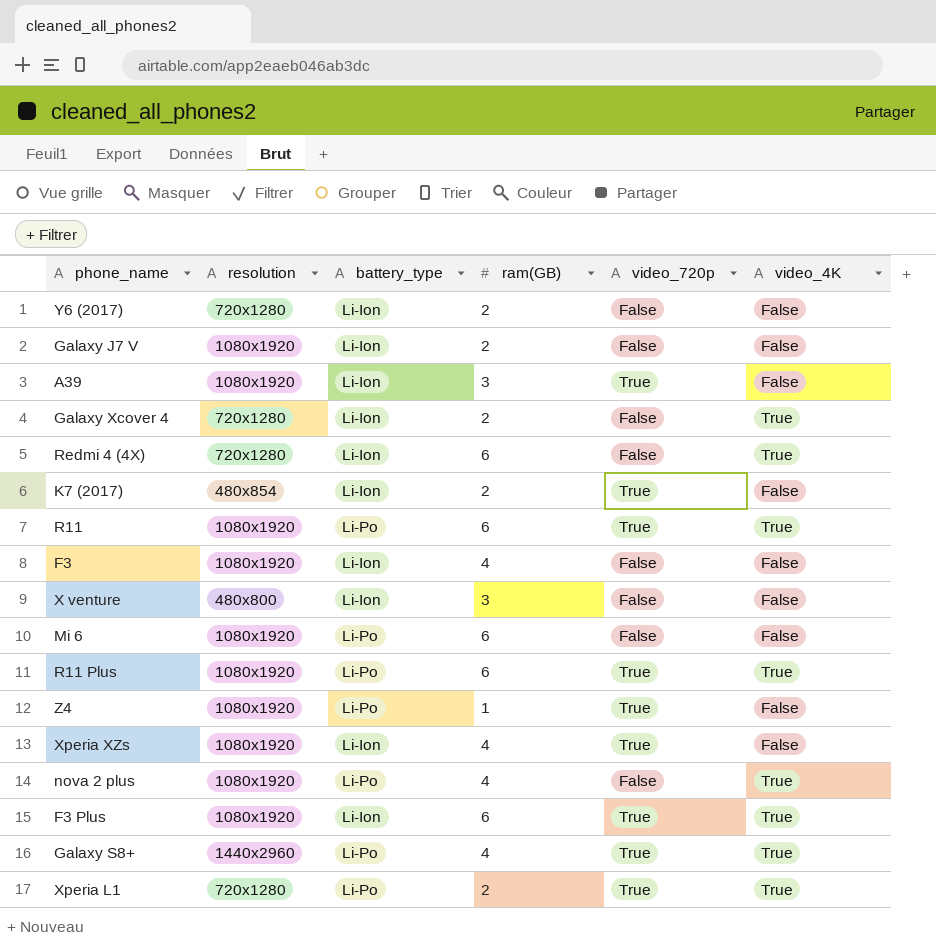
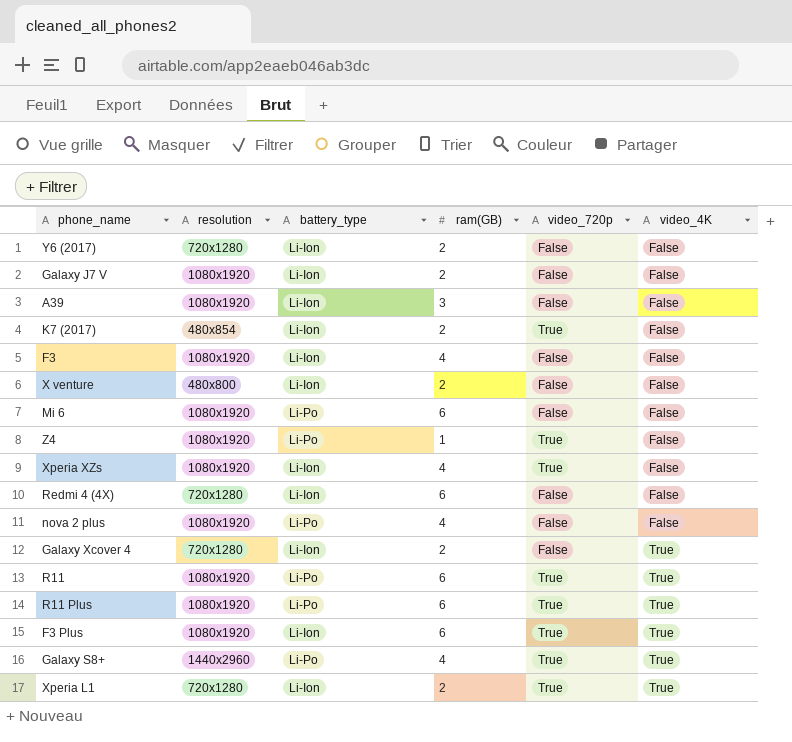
row order: none -> video_4K ascending
A39 | video_720p: True -> False
X venture | ram(GB): 3 -> 2
Redmi 4 (4X) | video_4K: True -> False
nova 2 plus | video_4K: True -> False
Xperia L1 | battery_type: Li-Po -> Li-Ion

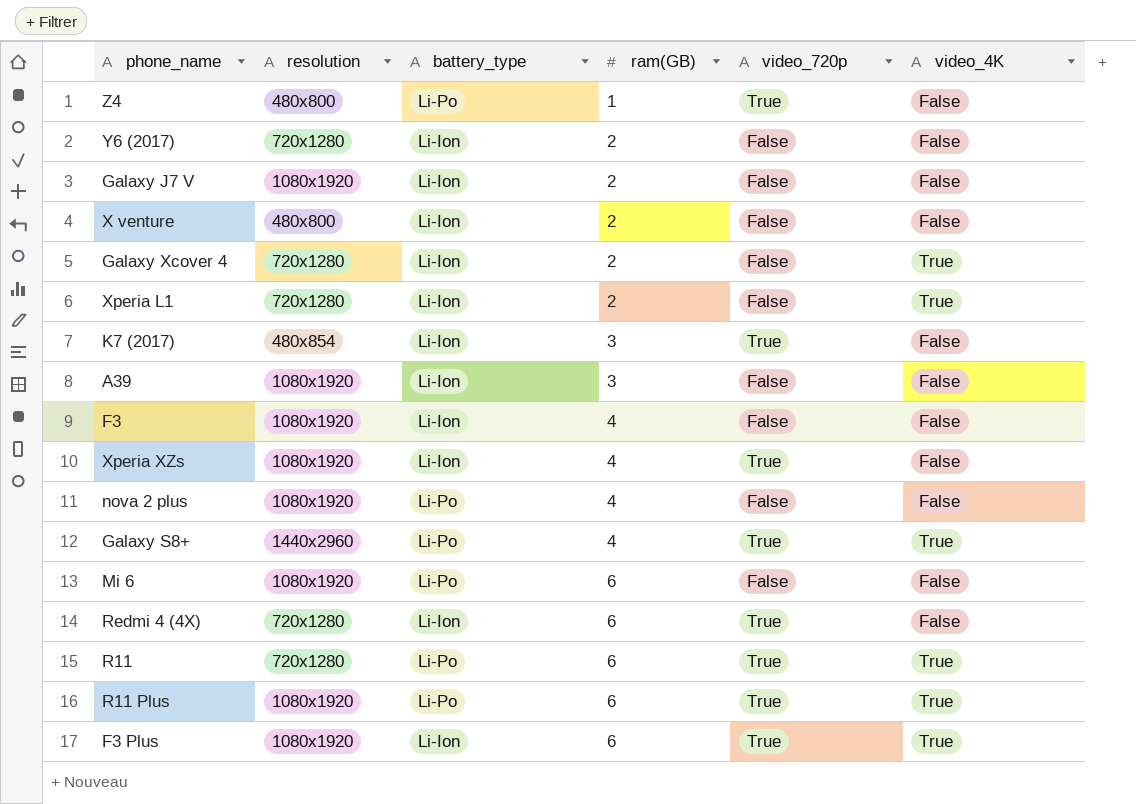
row order: video_4K ascending -> ram(GB) ascending
Z4 | resolution: 1080x1920 -> 480x800
Xperia L1 | video_720p: True -> False
K7 (2017) | ram(GB): 2 -> 3
Redmi 4 (4X) | video_720p: False -> True
R11 | resolution: 1080x1920 -> 720x1280

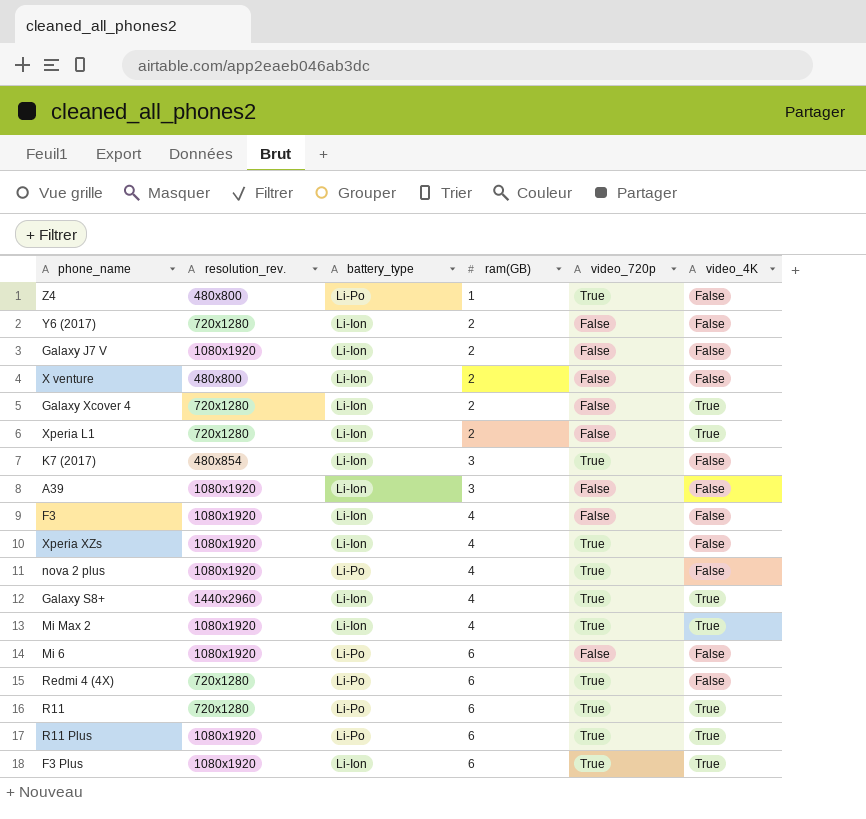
column name: resolution -> resolution_rev.
nova 2 plus | video_720p: False -> True
Galaxy S8+ | battery_type: Li-Po -> Li-Ion
row Mi Max 2: none -> 1080x1920 | Li-Ion | 4 | True | True
Redmi 4 (4X) | battery_type: Li-Ion -> Li-Po

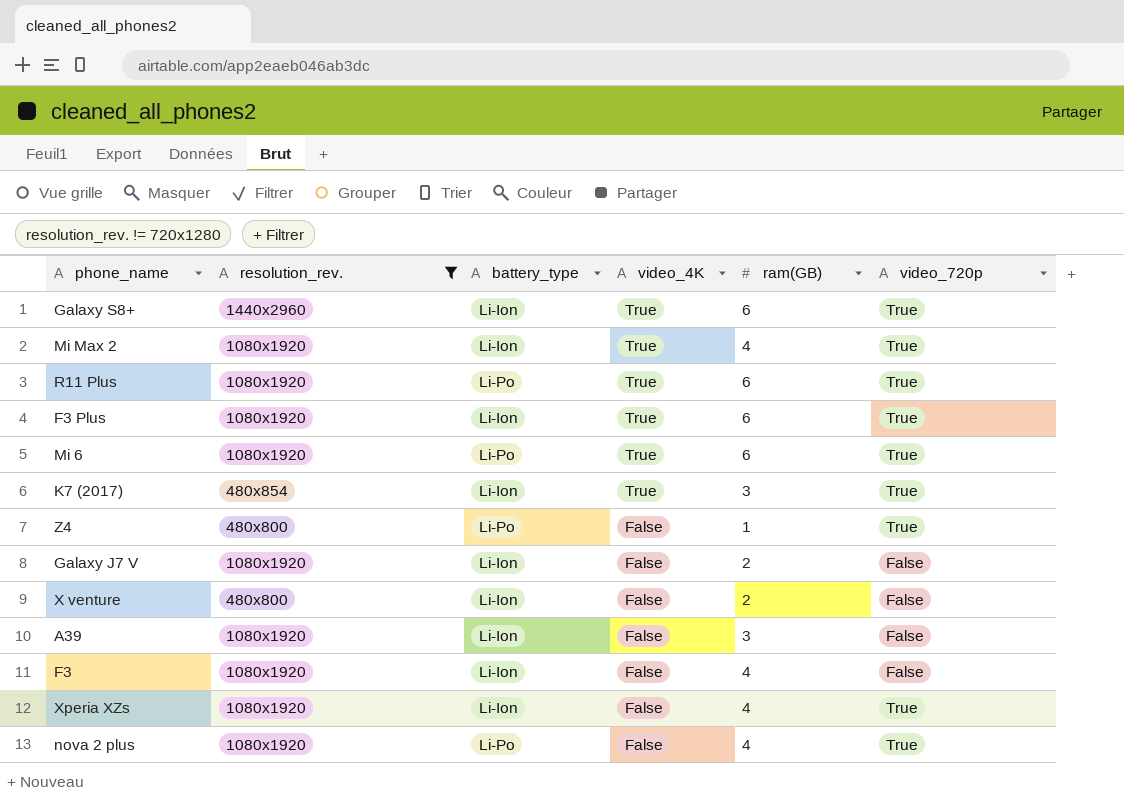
filter: none -> resolution_rev. != 720x1280
row order: ram(GB) ascending -> video_4K descending
column video_4K | position: 6 -> 4
Galaxy S8+ | ram(GB): 4 -> 6
Mi 6 | video_4K: False -> True
Mi 6 | video_720p: False -> True
K7 (2017) | video_4K: False -> True

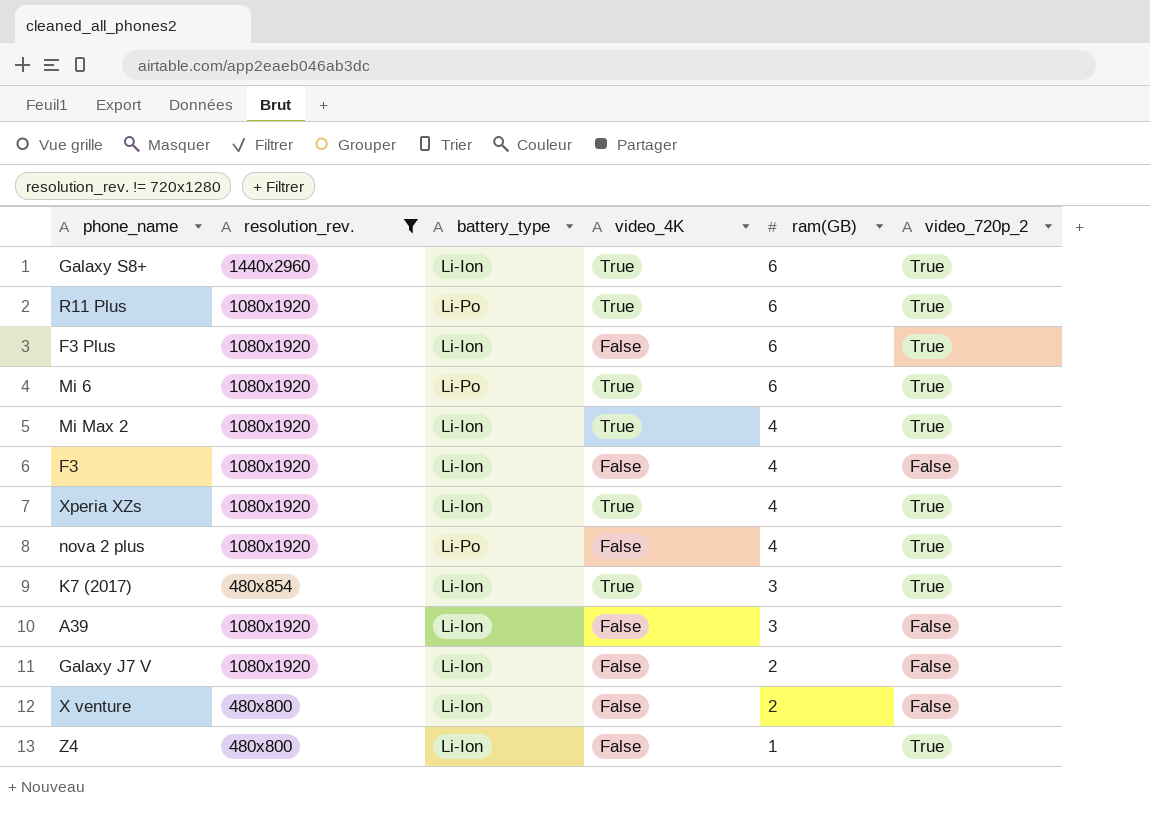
row order: video_4K descending -> ram(GB) descending
column name: video_720p -> video_720p_2
F3 Plus | video_4K: True -> False
Xperia XZs | video_4K: False -> True
Z4 | battery_type: Li-Po -> Li-Ion

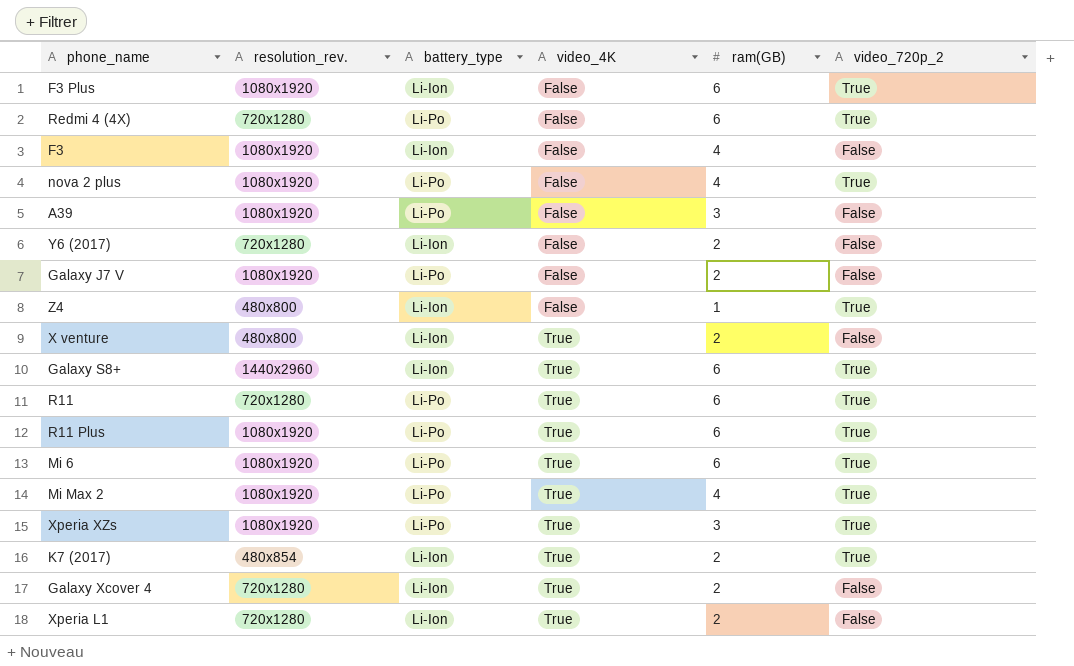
filter: resolution_rev. != 720x1280 -> none
row order: ram(GB) descending -> video_4K ascending
A39 | battery_type: Li-Ion -> Li-Po
Galaxy J7 V | battery_type: Li-Ion -> Li-Po
X venture | video_4K: False -> True
Mi Max 2 | battery_type: Li-Ion -> Li-Po
Xperia XZs | battery_type: Li-Ion -> Li-Po
Xperia XZs | ram(GB): 4 -> 3
K7 (2017) | ram(GB): 3 -> 2

